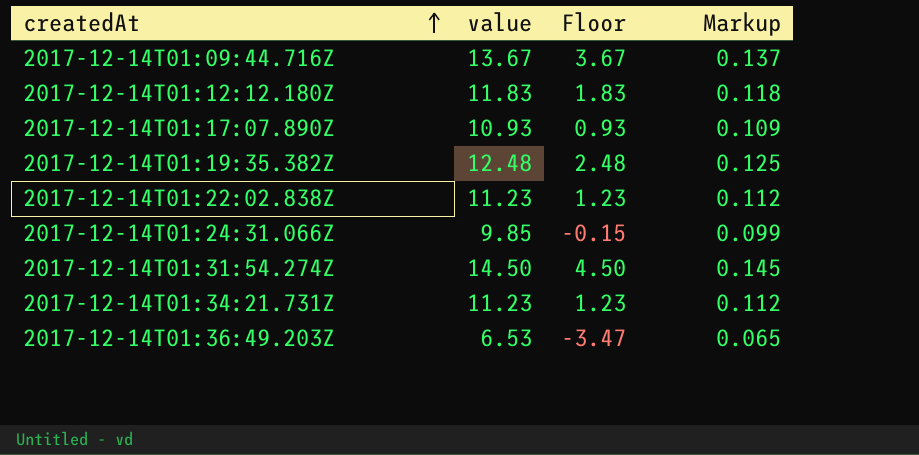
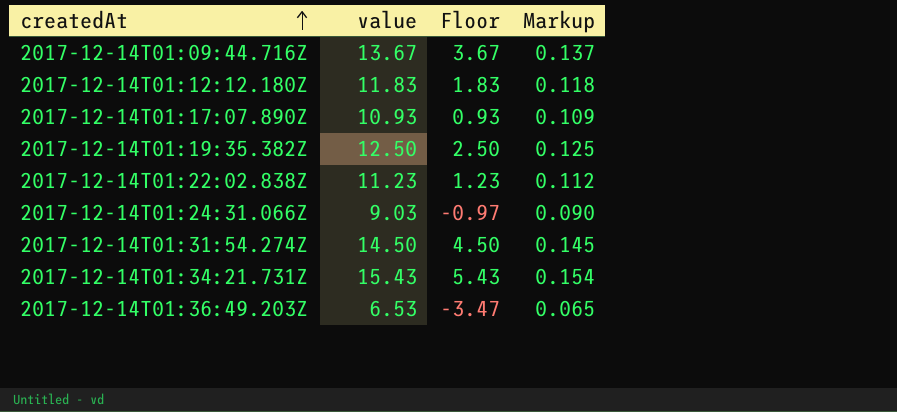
2017-12-14T01:19:35.382Z | value: 12.48 -> 12.50
2017-12-14T01:19:35.382Z | Floor: 2.48 -> 2.50
2017-12-14T01:24:31.066Z | value: 9.85 -> 9.03
2017-12-14T01:24:31.066Z | Floor: -0.15 -> -0.97
2017-12-14T01:24:31.066Z | Markup: 0.099 -> 0.090
2017-12-14T01:34:21.731Z | value: 11.23 -> 15.43
2017-12-14T01:34:21.731Z | Floor: 1.23 -> 5.43
2017-12-14T01:34:21.731Z | Markup: 0.112 -> 0.154

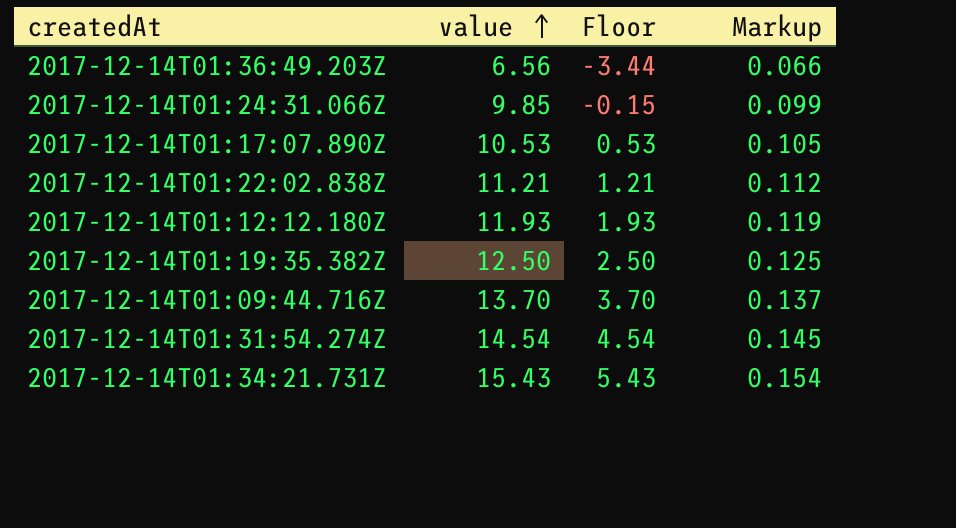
row order: createdAt ascending -> value ascending
2017-12-14T01:36:49.203Z | value: 6.53 -> 6.56
2017-12-14T01:36:49.203Z | Floor: -3.47 -> -3.44
2017-12-14T01:36:49.203Z | Markup: 0.065 -> 0.066
2017-12-14T01:24:31.066Z | value: 9.03 -> 9.85
2017-12-14T01:24:31.066Z | Floor: -0.97 -> -0.15
2017-12-14T01:24:31.066Z | Markup: 0.090 -> 0.099
2017-12-14T01:17:07.890Z | value: 10.93 -> 10.53
2017-12-14T01:17:07.890Z | Floor: 0.93 -> 0.53
2017-12-14T01:17:07.890Z | Markup: 0.109 -> 0.105
2017-12-14T01:22:02.838Z | value: 11.23 -> 11.21
2017-12-14T01:22:02.838Z | Floor: 1.23 -> 1.21
2017-12-14T01:12:12.180Z | value: 11.83 -> 11.93
2017-12-14T01:12:12.180Z | Floor: 1.83 -> 1.93
2017-12-14T01:12:12.180Z | Markup: 0.118 -> 0.119
2017-12-14T01:09:44.716Z | value: 13.67 -> 13.70
2017-12-14T01:09:44.716Z | Floor: 3.67 -> 3.70
2017-12-14T01:31:54.274Z | value: 14.50 -> 14.54
2017-12-14T01:31:54.274Z | Floor: 4.50 -> 4.54

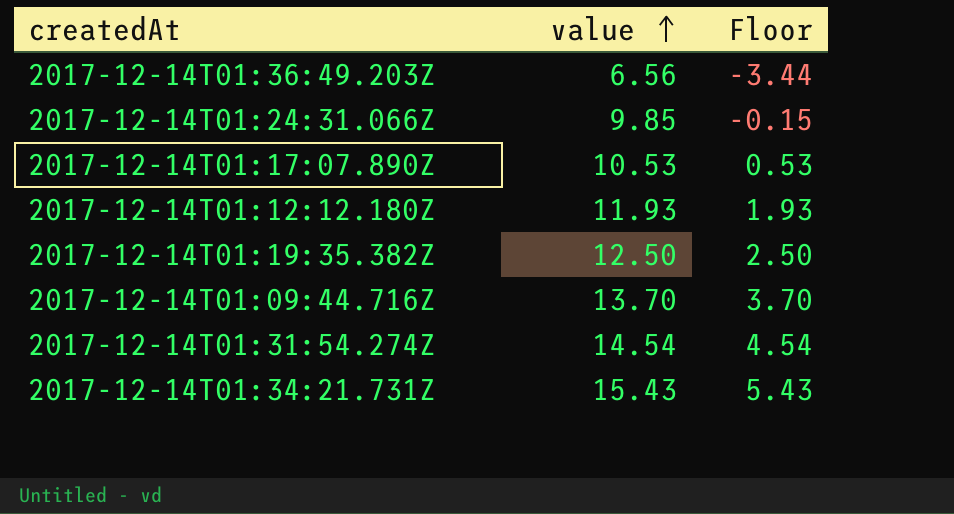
column Markup | formula: [value] * 0.01 -> none
row 2017-12-14T01:22:02.838Z: 11.21 | 1.21 | 0.112 -> none

